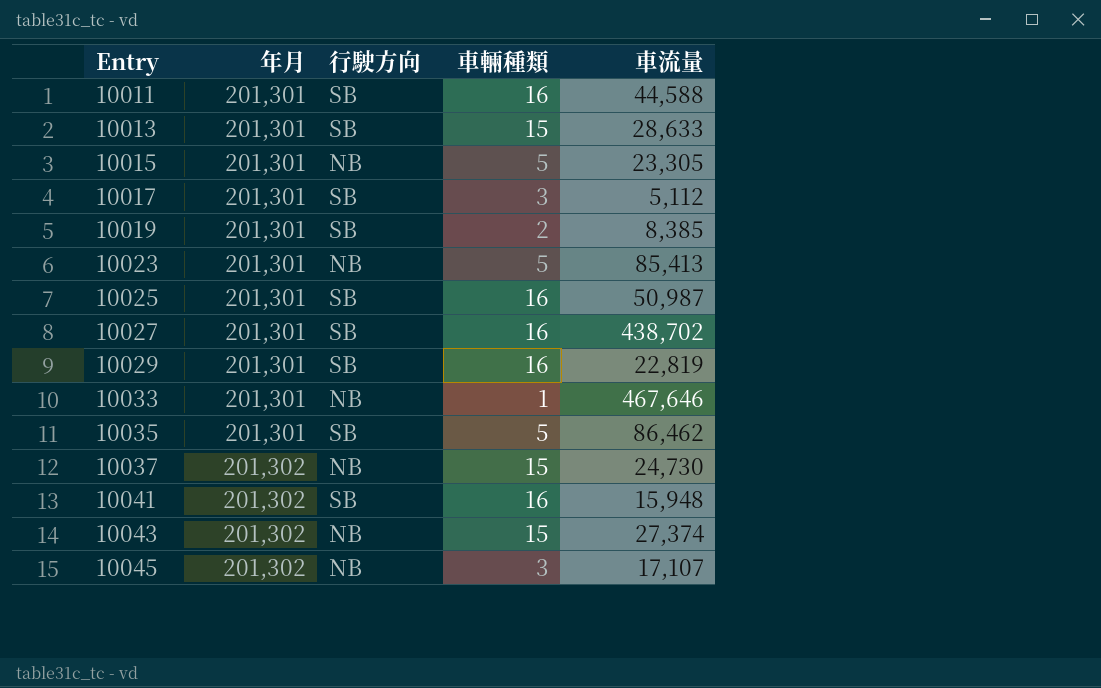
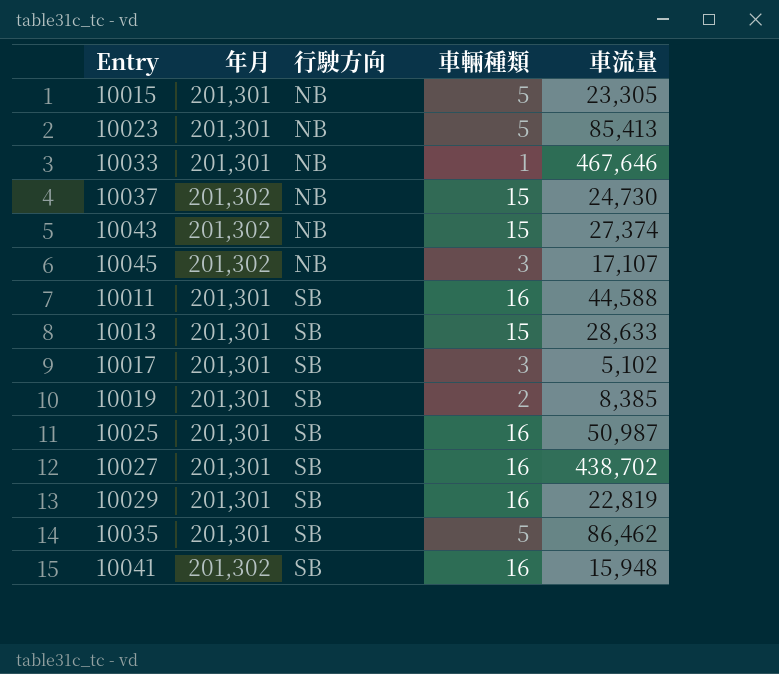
row order: Entry ascending -> 行駛方向 ascending
10017 | 車流量: 5,112 -> 5,102

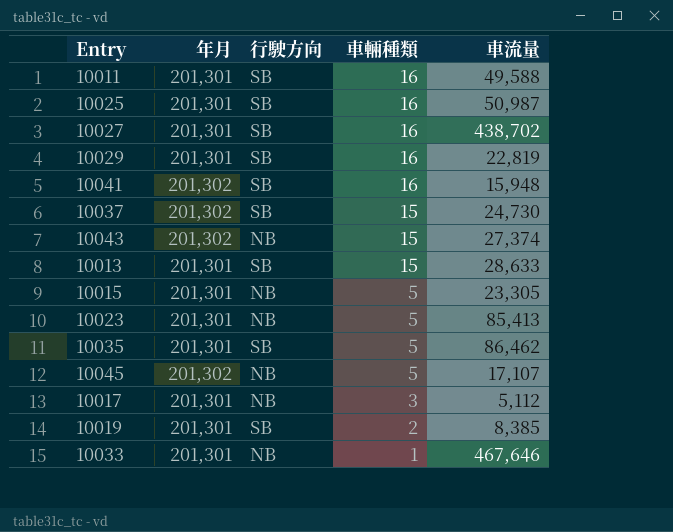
row order: 行駛方向 ascending -> 車輛種類 descending
10011 | 車流量: 44,588 -> 49,588
10037 | 行駛方向: NB -> SB
10045 | 車輛種類: 3 -> 5
10017 | 行駛方向: SB -> NB
10017 | 車流量: 5,102 -> 5,112

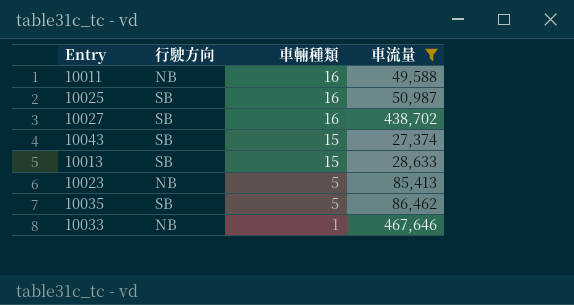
filter: none -> 車流量 >= 27,374
column 年月 | position: 2 -> none
10011 | 行駛方向: SB -> NB
10043 | 行駛方向: NB -> SB

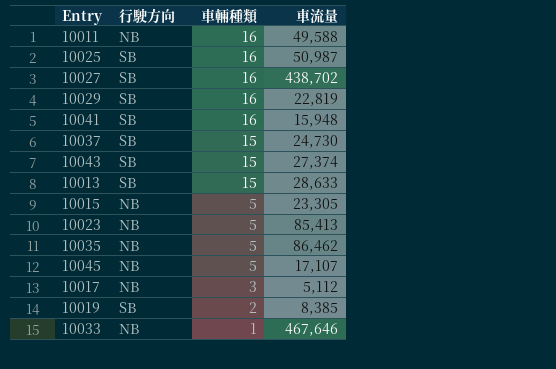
filter: 車流量 >= 27,374 -> none
10035 | 行駛方向: SB -> NB

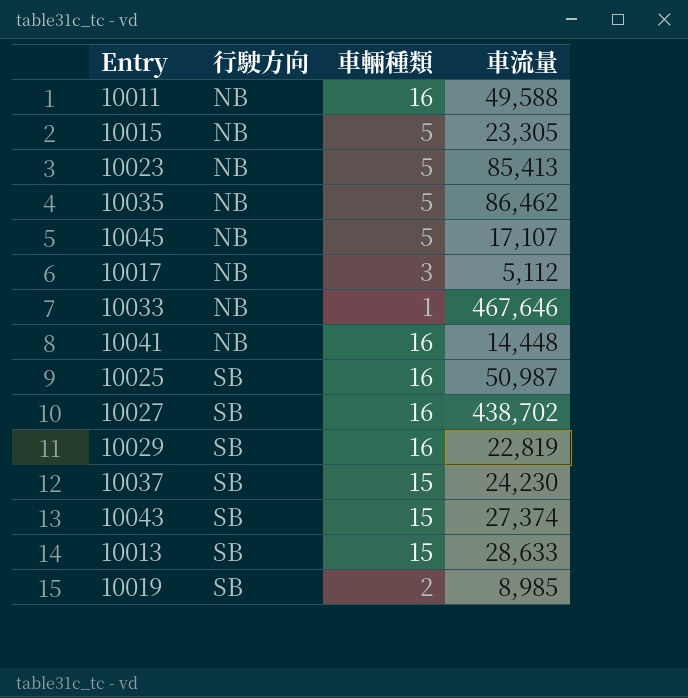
row order: 車輛種類 descending -> 行駛方向 ascending
10041 | 行駛方向: SB -> NB
10041 | 車流量: 15,948 -> 14,448
10037 | 車流量: 24,730 -> 24,230
10019 | 車流量: 8,385 -> 8,985

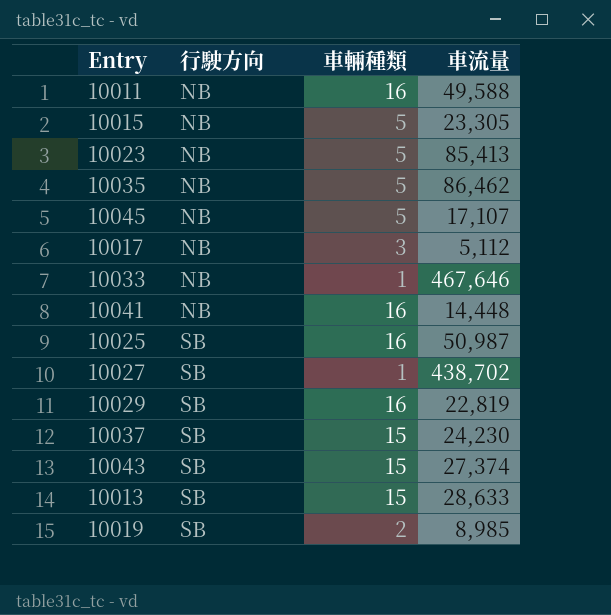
10027 | 車輛種類: 16 -> 1

